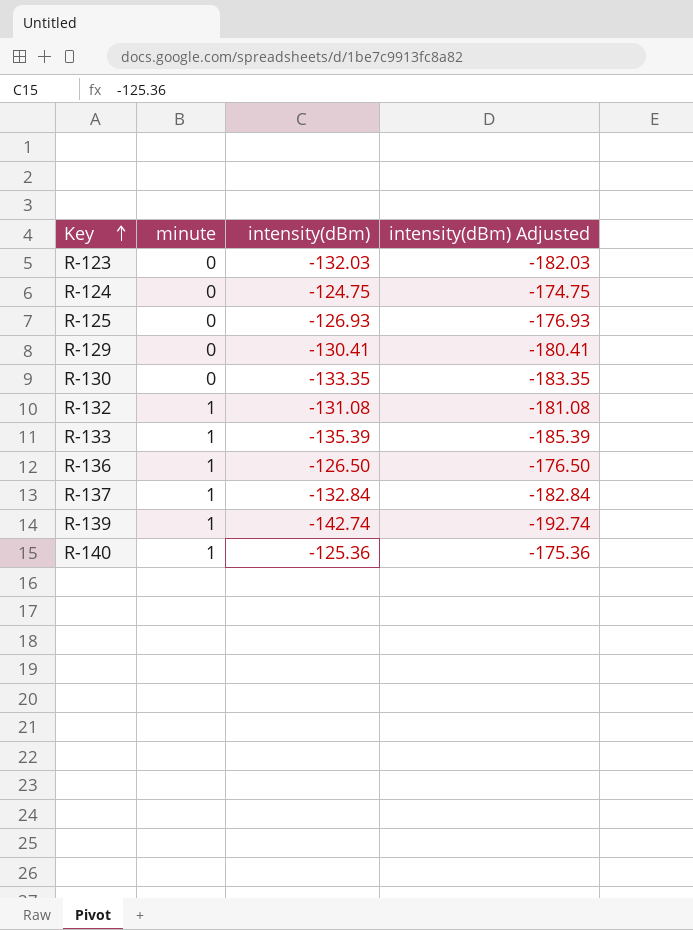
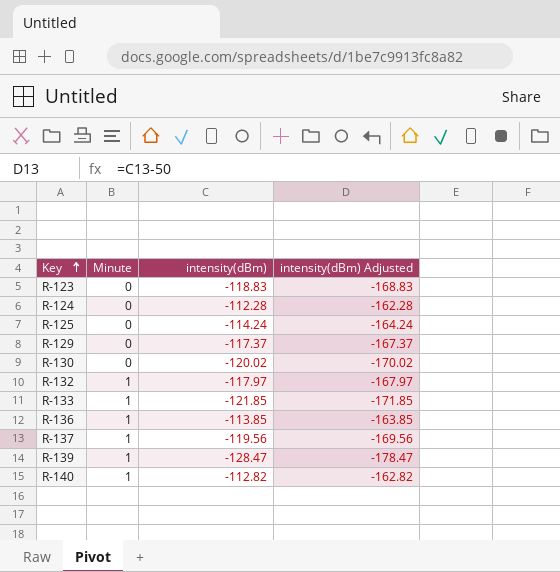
column name: minute -> Minute
R-123 | intensity(dBm): -132.03 -> -118.83
R-123 | intensity(dBm) Adjusted: -182.03 -> -168.83
R-124 | intensity(dBm): -124.75 -> -112.28
R-124 | intensity(dBm) Adjusted: -174.75 -> -162.28
R-125 | intensity(dBm): -126.93 -> -114.24
R-125 | intensity(dBm) Adjusted: -176.93 -> -164.24
R-129 | intensity(dBm): -130.41 -> -117.37
R-129 | intensity(dBm) Adjusted: -180.41 -> -167.37
R-130 | intensity(dBm): -133.35 -> -120.02
R-130 | intensity(dBm) Adjusted: -183.35 -> -170.02
R-132 | intensity(dBm): -131.08 -> -117.97
R-132 | intensity(dBm) Adjusted: -181.08 -> -167.97
R-133 | intensity(dBm): -135.39 -> -121.85
R-133 | intensity(dBm) Adjusted: -185.39 -> -171.85
R-136 | intensity(dBm): -126.50 -> -113.85
R-136 | intensity(dBm) Adjusted: -176.50 -> -163.85
R-137 | intensity(dBm): -132.84 -> -119.56
R-137 | intensity(dBm) Adjusted: -182.84 -> -169.56
R-139 | intensity(dBm): -142.74 -> -128.47
R-139 | intensity(dBm) Adjusted: -192.74 -> -178.47
R-140 | intensity(dBm): -125.36 -> -112.82
R-140 | intensity(dBm) Adjusted: -175.36 -> -162.82

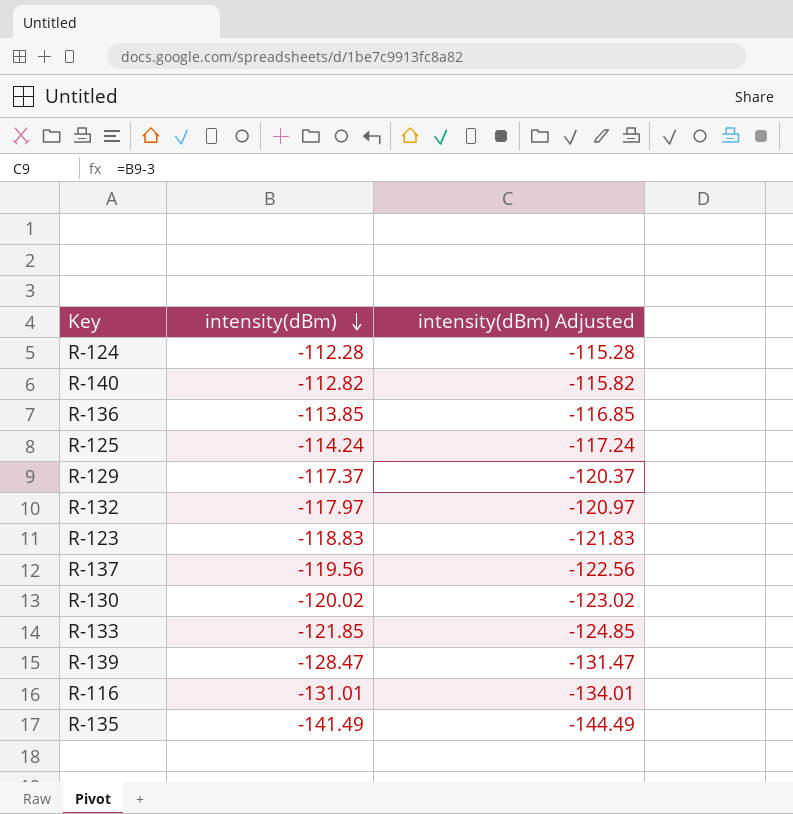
row order: Key ascending -> intensity(dBm) descending
column Minute | position: 2 -> none
column intensity(dBm) Adjusted | formula: [intensity(dBm)] - 50 -> [intensity(dBm)] - 3
row R-116: none -> -131.01 | -134.01
row R-135: none -> -141.49 | -144.49

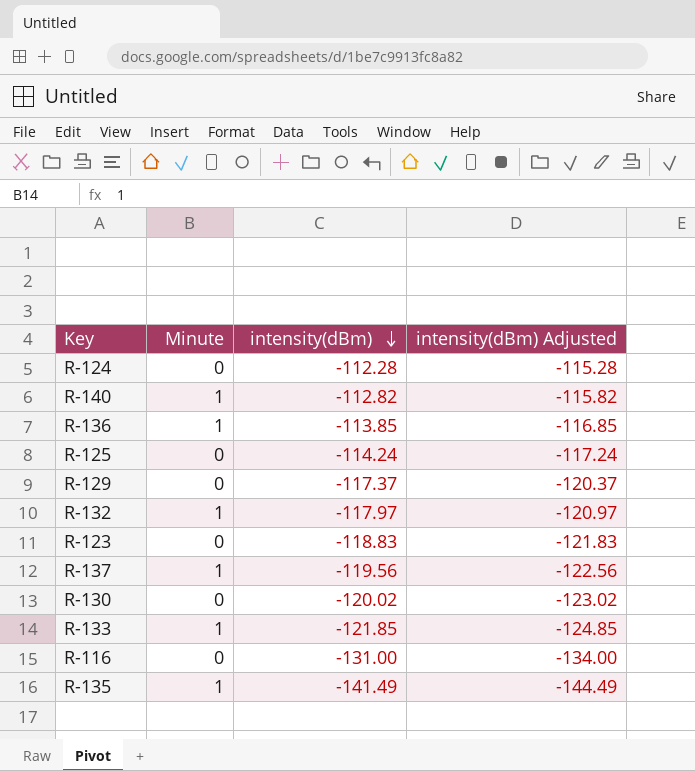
column Minute | position: none -> 2
row R-139: -128.47 | -131.47 -> none
R-116 | intensity(dBm): -131.01 -> -131.00
R-116 | intensity(dBm) Adjusted: -134.01 -> -134.00

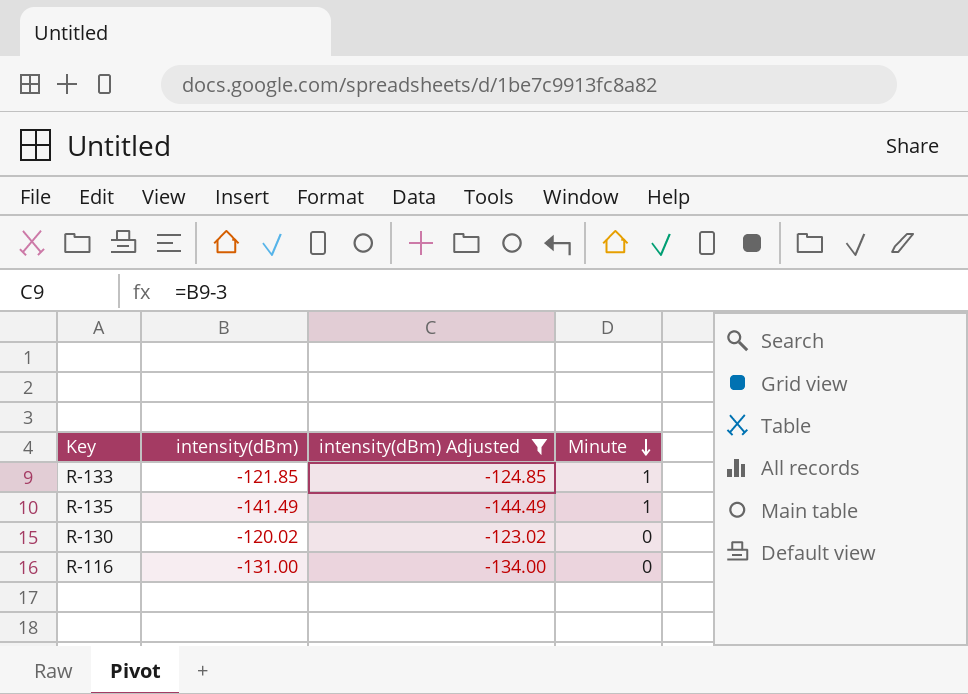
filter: none -> intensity(dBm) Adjusted <= -123.02
row order: intensity(dBm) descending -> Minute descending
column Minute | position: 2 -> 4

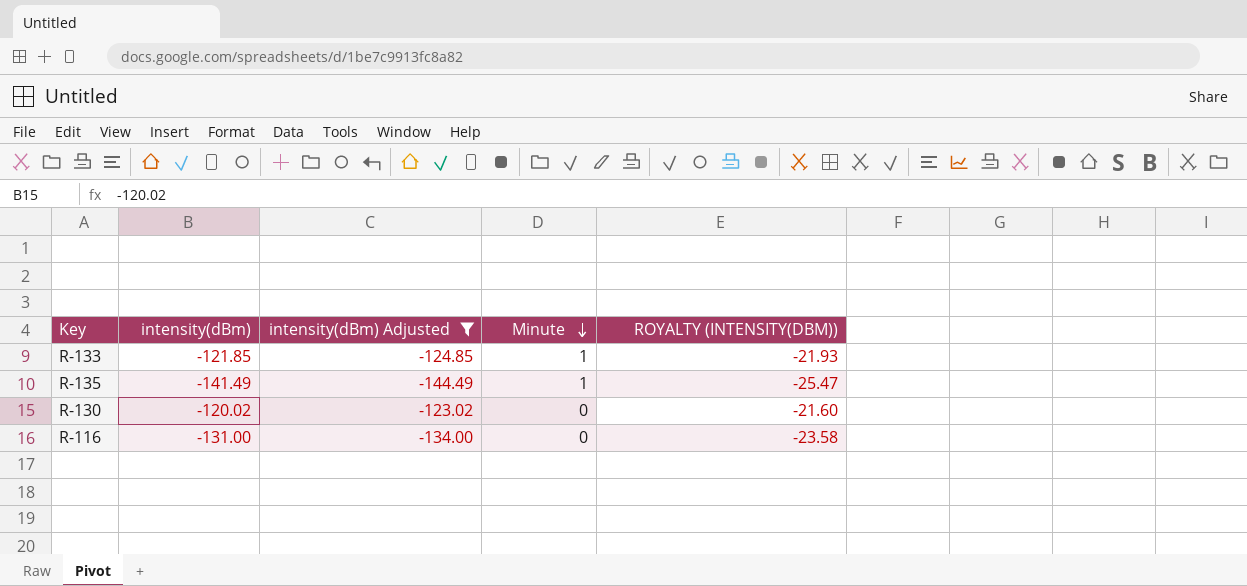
column ROYALTY (INTENSITY(DBM)) | formula: none -> [intensity(dBm)] * 0.18

